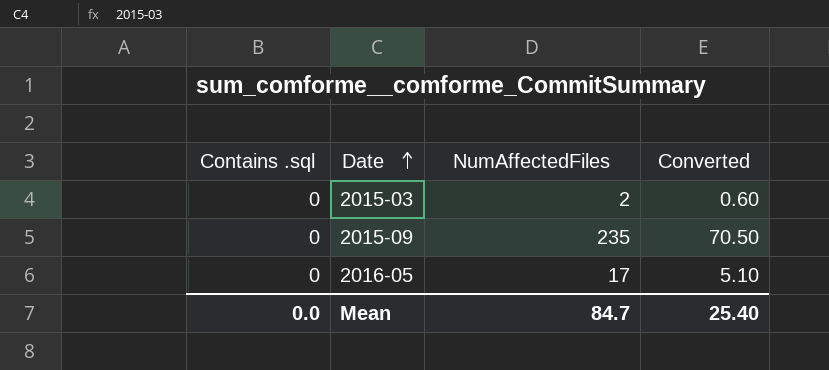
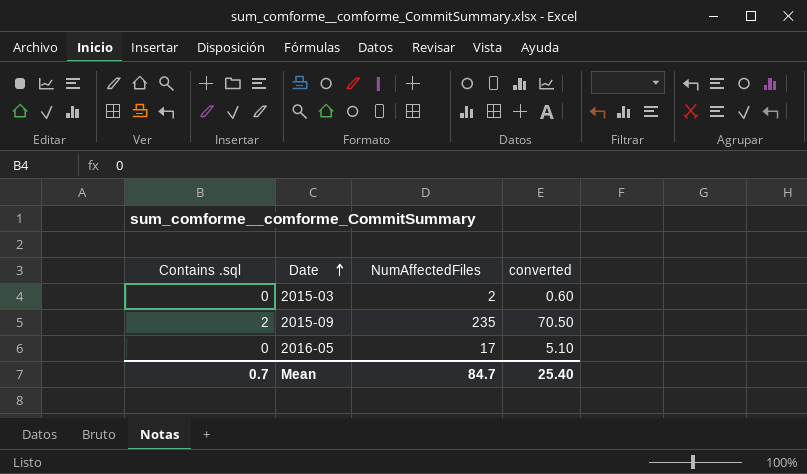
column name: Converted -> converted
2015-09 | Contains .sql: 0 -> 2
Mean | Contains .sql: 0.0 -> 0.7

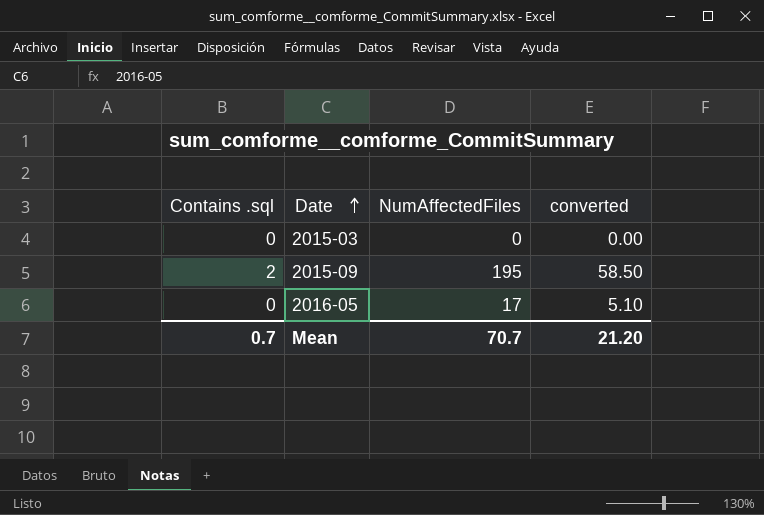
2015-03 | NumAffectedFiles: 2 -> 0
2015-03 | converted: 0.60 -> 0.00
2015-09 | NumAffectedFiles: 235 -> 195
2015-09 | converted: 70.50 -> 58.50
Mean | NumAffectedFiles: 84.7 -> 70.7
Mean | converted: 25.40 -> 21.20

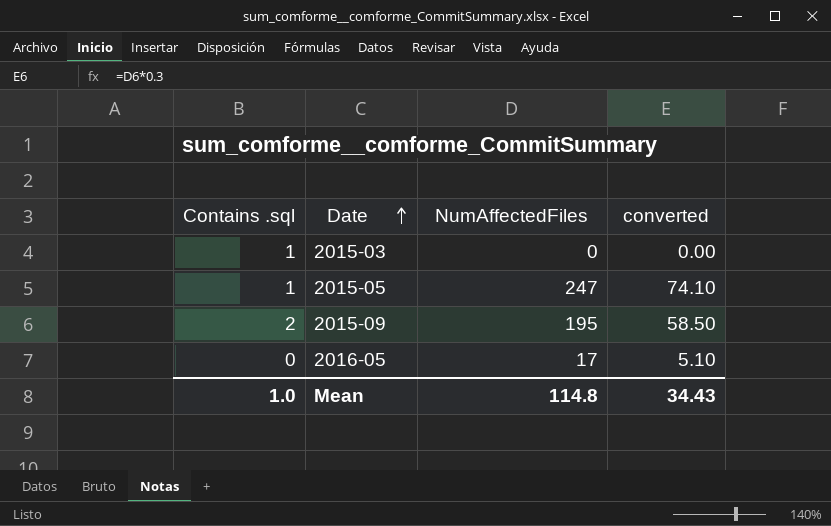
2015-03 | Contains .sql: 0 -> 1
row 2015-05: none -> 1 | 247 | 74.10
Mean | Contains .sql: 0.7 -> 1.0
Mean | NumAffectedFiles: 70.7 -> 114.8
Mean | converted: 21.20 -> 34.43

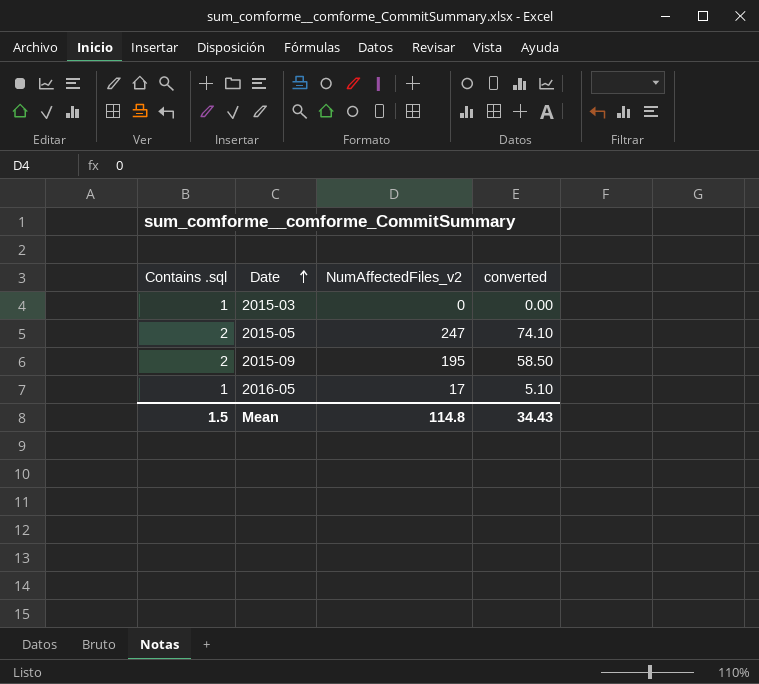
column name: NumAffectedFiles -> NumAffectedFiles_v2
2015-05 | Contains .sql: 1 -> 2
2016-05 | Contains .sql: 0 -> 1
Mean | Contains .sql: 1.0 -> 1.5

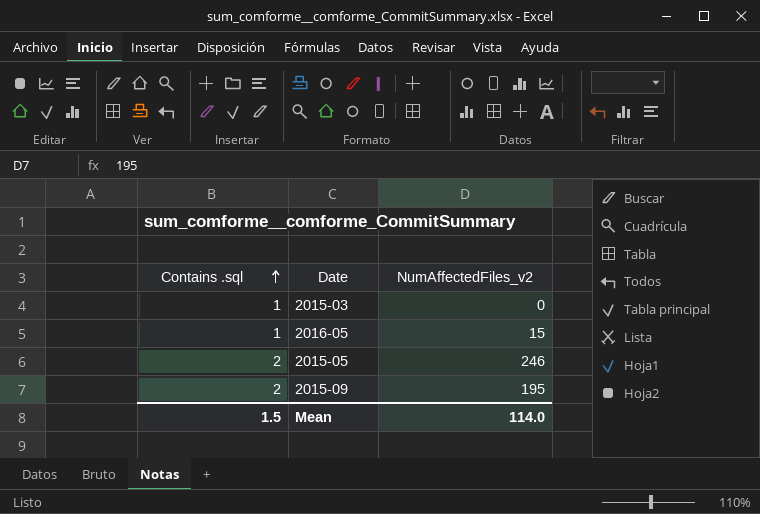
row order: Date ascending -> Contains .sql ascending
column converted | formula: [NumAffectedFiles_v2] * 0.3 -> none
2016-05 | NumAffectedFiles_v2: 17 -> 15
2015-05 | NumAffectedFiles_v2: 247 -> 246
Mean | NumAffectedFiles_v2: 114.8 -> 114.0

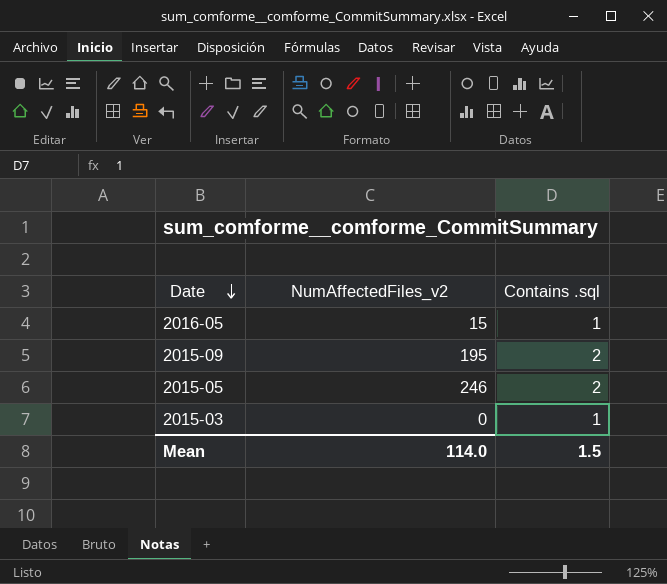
row order: Contains .sql ascending -> Date descending
column Contains .sql | position: 1 -> 3

